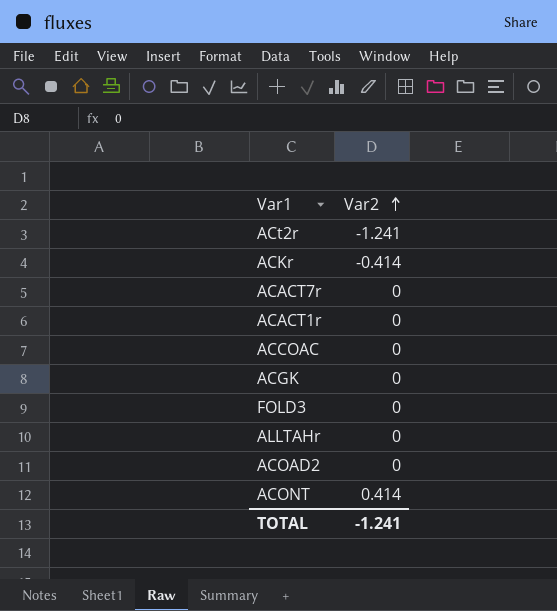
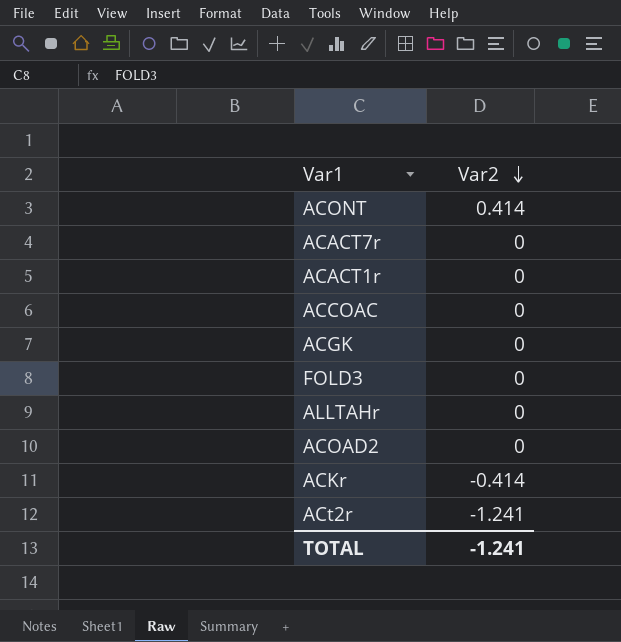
row order: Var2 ascending -> Var2 descending

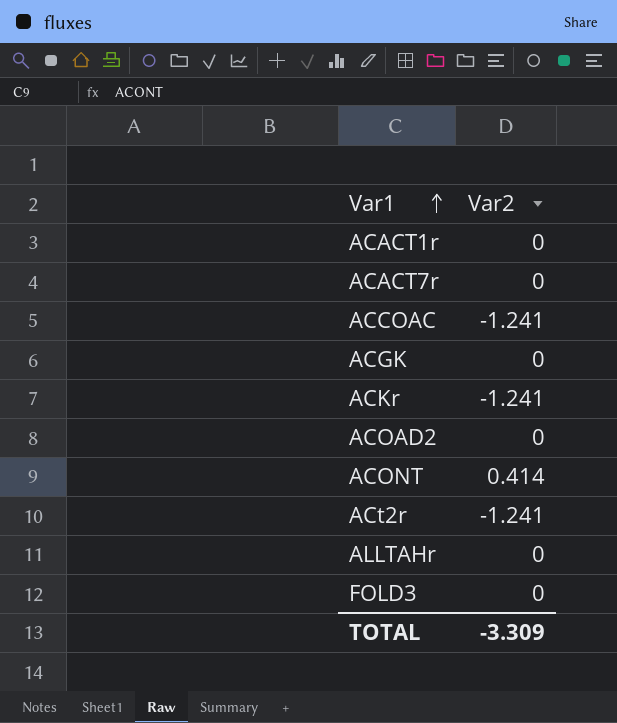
row order: Var2 descending -> Var1 ascending
ACCOAC | Var2: 0 -> -1.241
ACKr | Var2: -0.414 -> -1.241
TOTAL | Var2: -1.241 -> -3.309

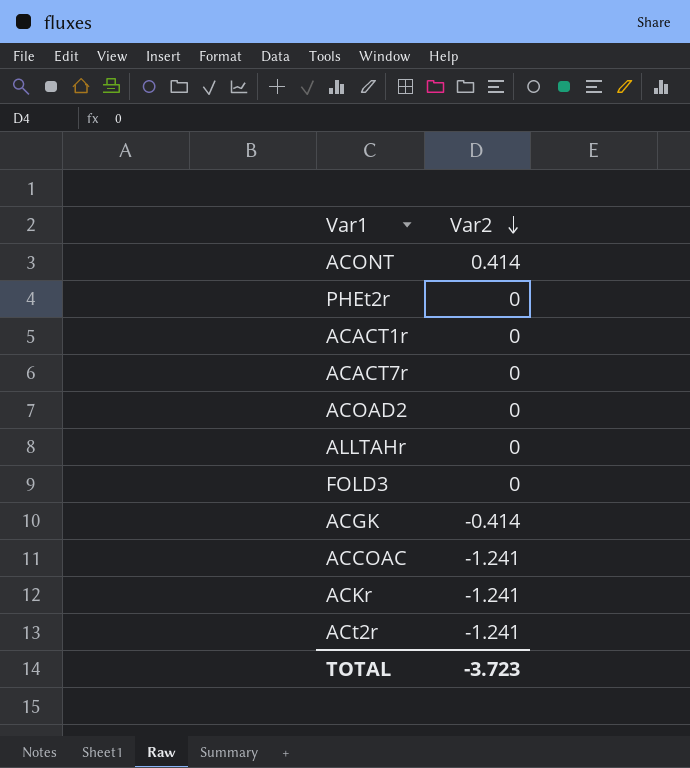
row order: Var1 ascending -> Var2 descending
row PHEt2r: none -> 0
ACGK | Var2: 0 -> -0.414
TOTAL | Var2: -3.309 -> -3.723

